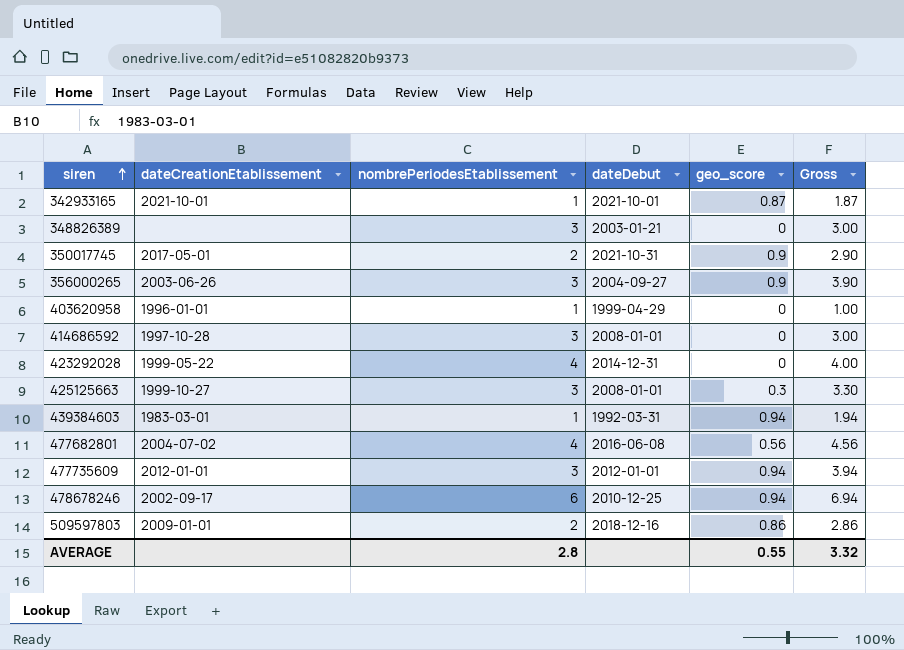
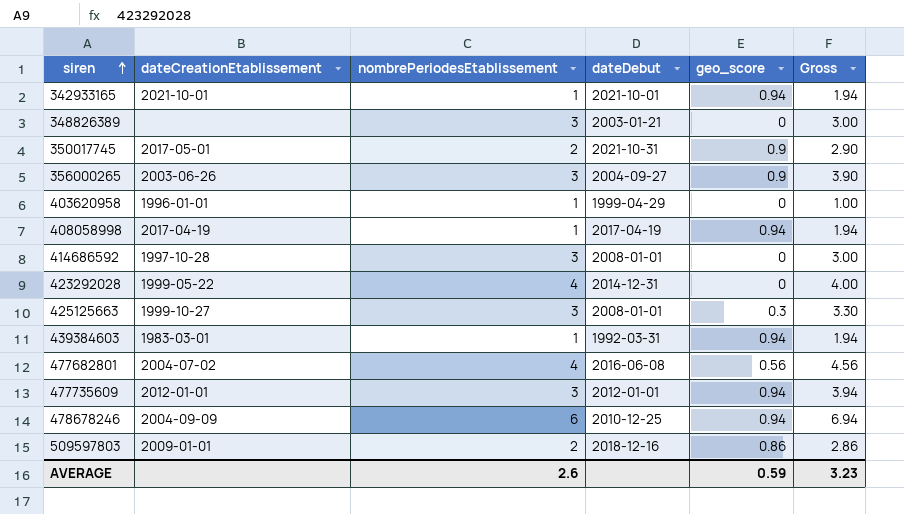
342933165 | geo_score: 0.87 -> 0.94
342933165 | Gross: 1.87 -> 1.94
row 408058998: none -> 2017-04-19 | 1 | 2017-04-19 | 0.94 | 1.94
478678246 | dateCreationEtablissement: 2002-09-17 -> 2004-09-09
AVERAGE | nombrePeriodesEtablissement: 2.8 -> 2.6
AVERAGE | geo_score: 0.55 -> 0.59
AVERAGE | Gross: 3.32 -> 3.23

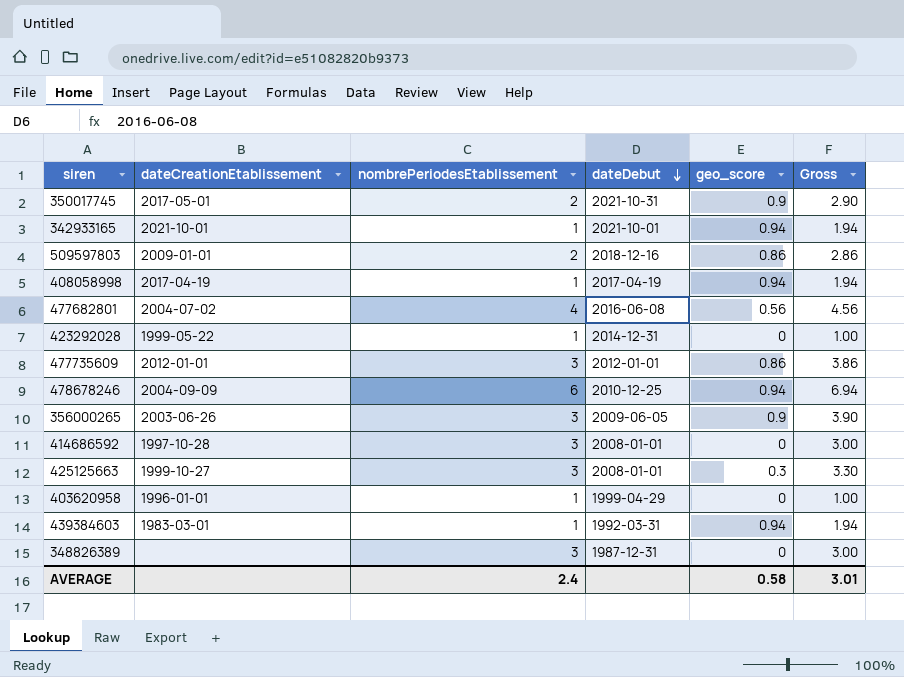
row order: siren ascending -> dateDebut descending
423292028 | nombrePeriodesEtablissement: 4 -> 1
423292028 | Gross: 4.00 -> 1.00
477735609 | geo_score: 0.94 -> 0.86
477735609 | Gross: 3.94 -> 3.86
356000265 | dateDebut: 2004-09-27 -> 2009-06-05
348826389 | dateDebut: 2003-01-21 -> 1987-12-31
AVERAGE | nombrePeriodesEtablissement: 2.6 -> 2.4
AVERAGE | geo_score: 0.59 -> 0.58
AVERAGE | Gross: 3.23 -> 3.01

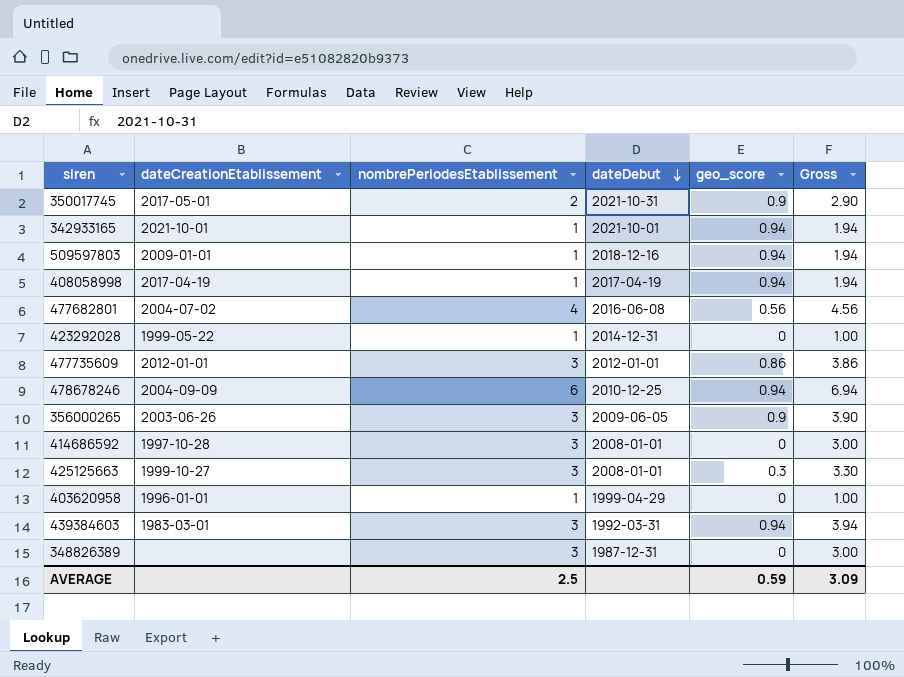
509597803 | nombrePeriodesEtablissement: 2 -> 1
509597803 | geo_score: 0.86 -> 0.94
509597803 | Gross: 2.86 -> 1.94
439384603 | nombrePeriodesEtablissement: 1 -> 3
439384603 | Gross: 1.94 -> 3.94
AVERAGE | nombrePeriodesEtablissement: 2.4 -> 2.5
AVERAGE | geo_score: 0.58 -> 0.59
AVERAGE | Gross: 3.01 -> 3.09

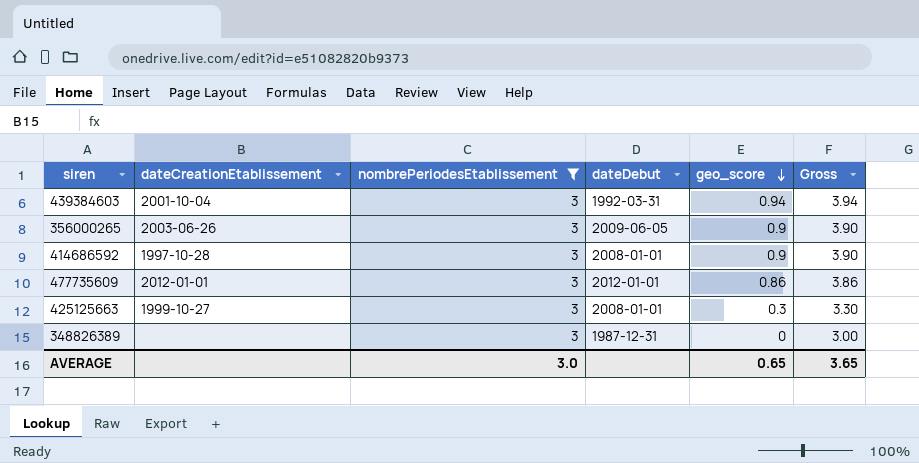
filter: none -> nombrePeriodesEtablissement = 3
row order: dateDebut descending -> geo_score descending
439384603 | dateCreationEtablissement: 1983-03-01 -> 2001-10-04
414686592 | geo_score: 0 -> 0.9
414686592 | Gross: 3.00 -> 3.90
AVERAGE | nombrePeriodesEtablissement: 2.5 -> 3.0
AVERAGE | geo_score: 0.59 -> 0.65
AVERAGE | Gross: 3.09 -> 3.65

